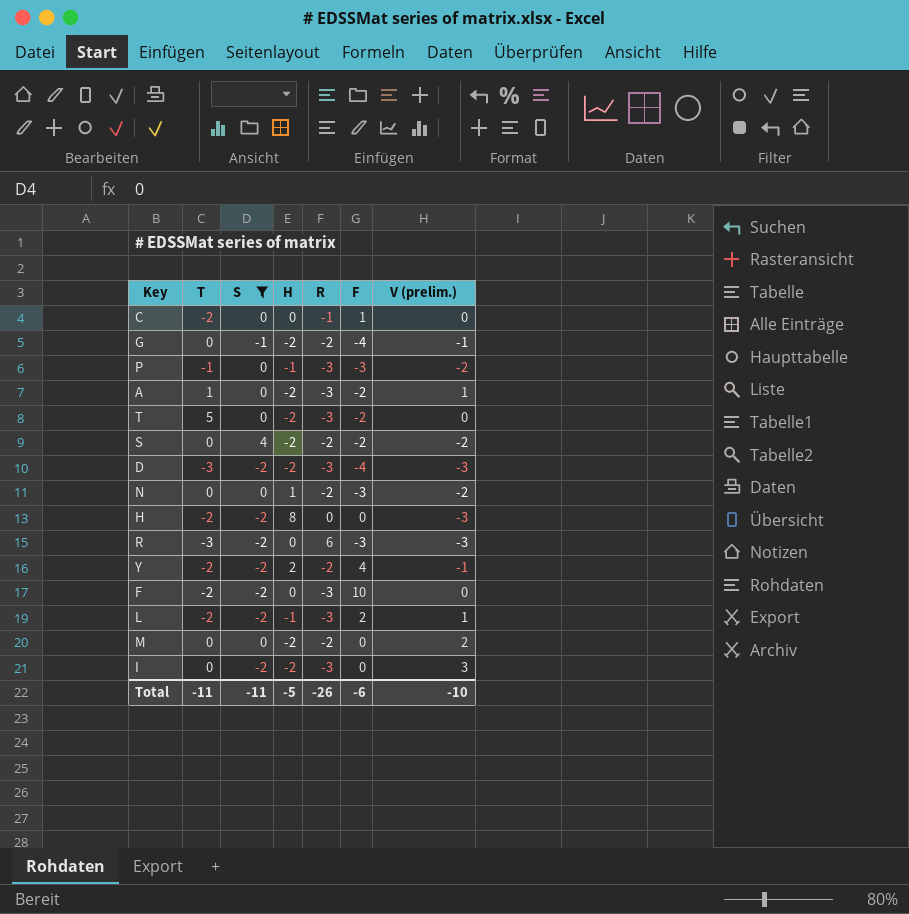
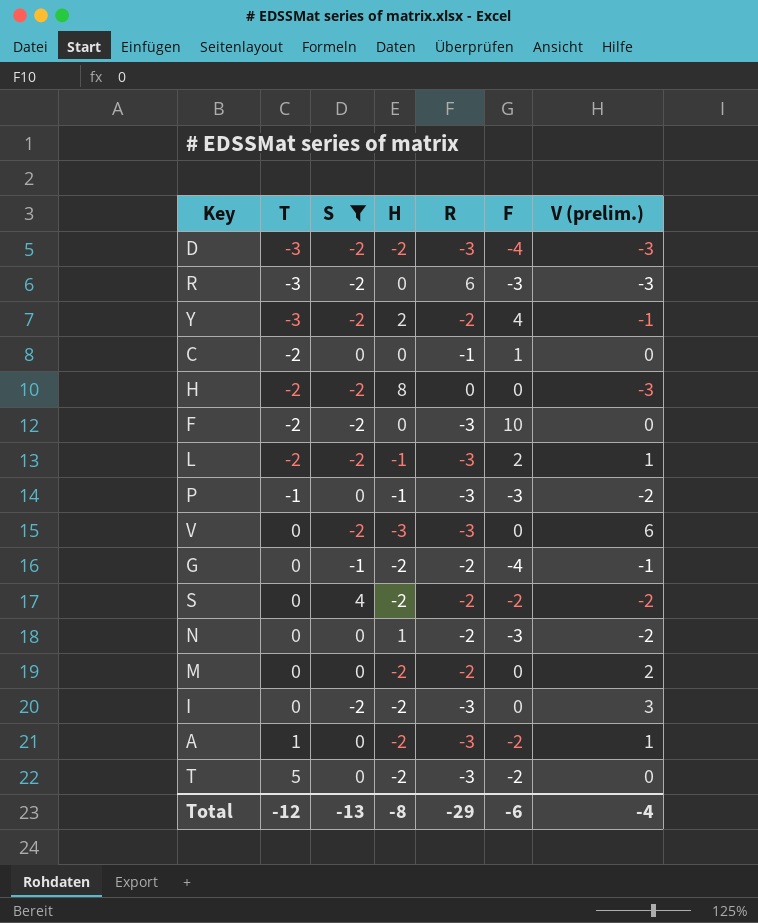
row order: none -> T ascending
Y | T: -2 -> -3
row V: none -> 0 | -2 | -3 | -3 | 0 | 6
Total | T: -11 -> -12
Total | S: -11 -> -13
Total | H: -5 -> -8
Total | R: -26 -> -29
Total | V (prelim.): -10 -> -4

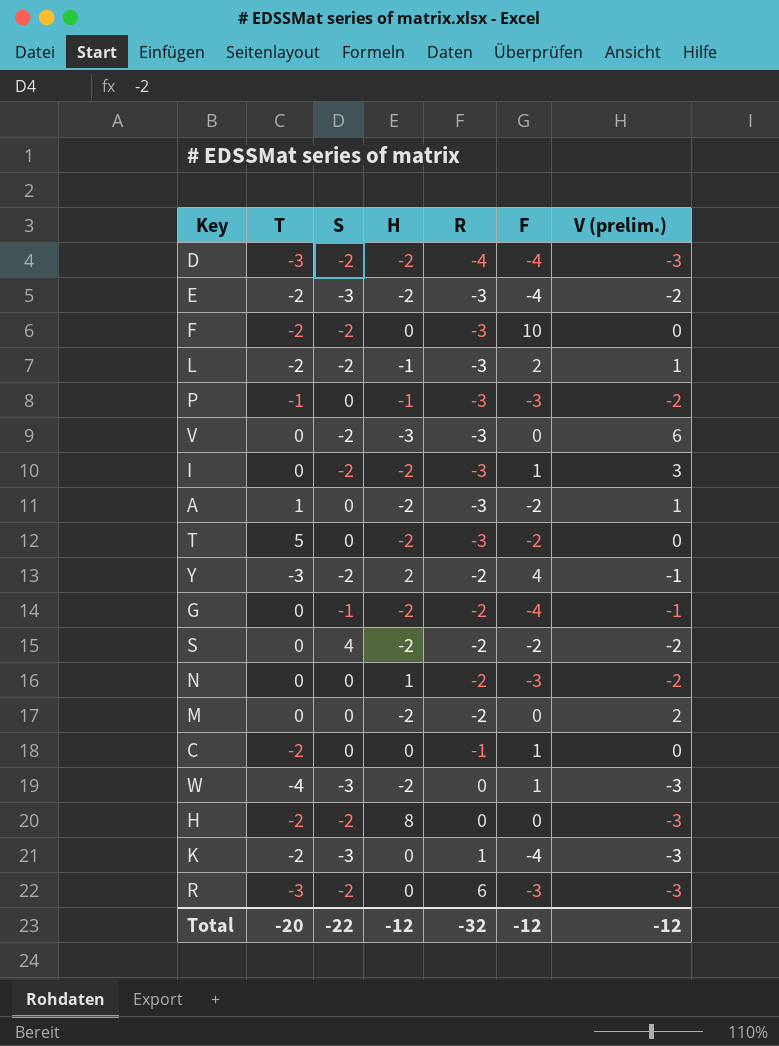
filter: S != -3 -> none
row order: T ascending -> R ascending
D | R: -3 -> -4
I | F: 0 -> 1
Total | T: -12 -> -20
Total | S: -13 -> -22
Total | H: -8 -> -12
Total | R: -29 -> -32
Total | F: -6 -> -12
Total | V (prelim.): -4 -> -12

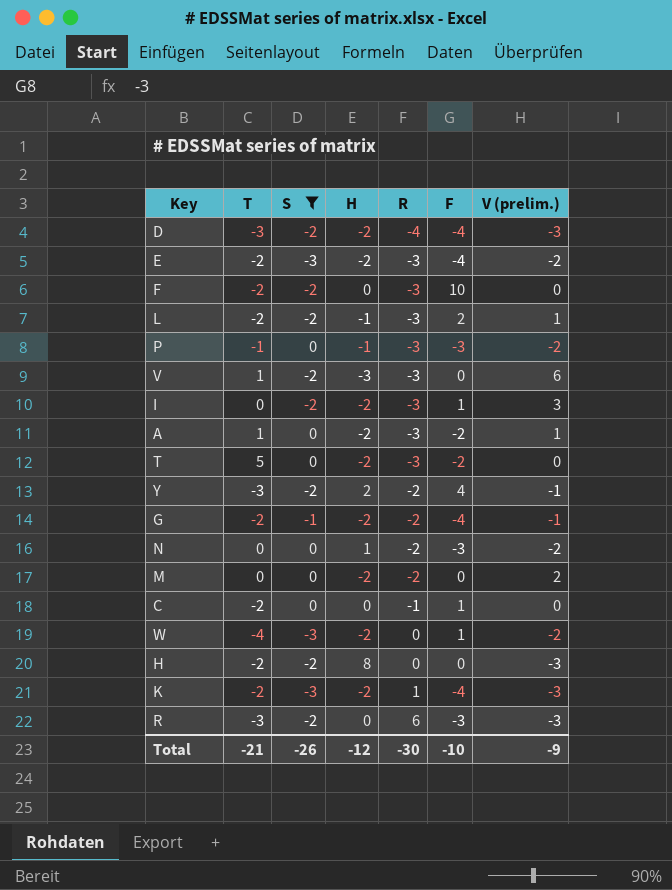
filter: none -> S != 4
V | T: 0 -> 1
G | T: 0 -> -2
W | V (prelim.): -3 -> -2
K | H: 0 -> -2
Total | T: -20 -> -21
Total | S: -22 -> -26
Total | R: -32 -> -30
Total | F: -12 -> -10
Total | V (prelim.): -12 -> -9

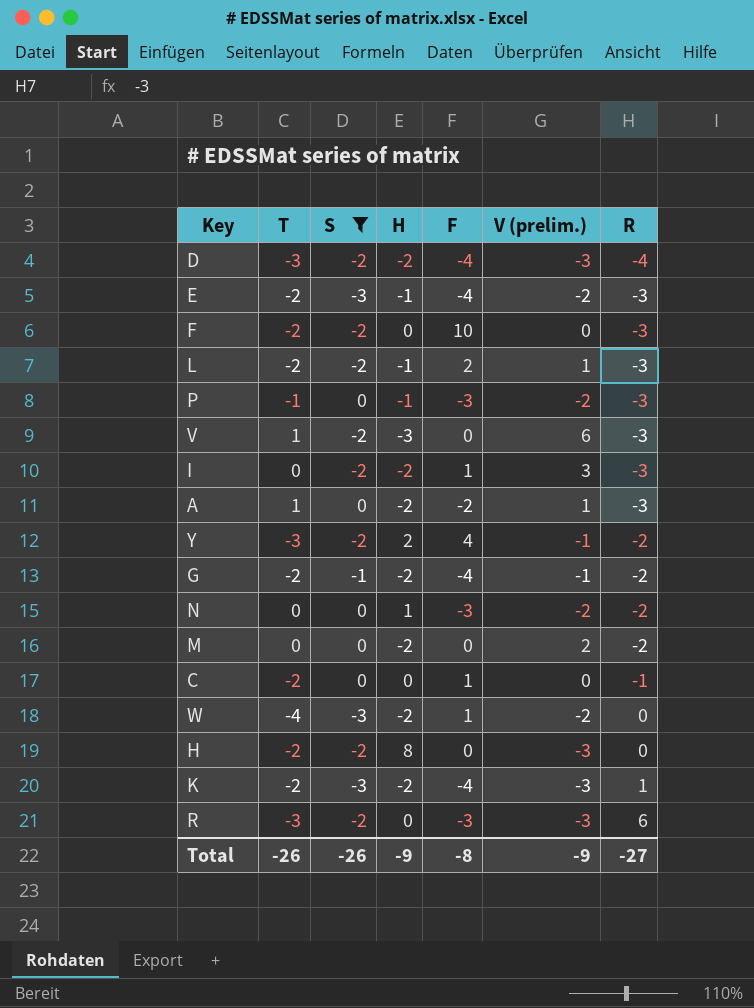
column R | position: 5 -> 7
row T: 5 | 0 | -2 | -3 | -2 | 0 -> none
E | H: -2 -> -1
Total | T: -21 -> -26
Total | H: -12 -> -9
Total | F: -10 -> -8
Total | R: -30 -> -27

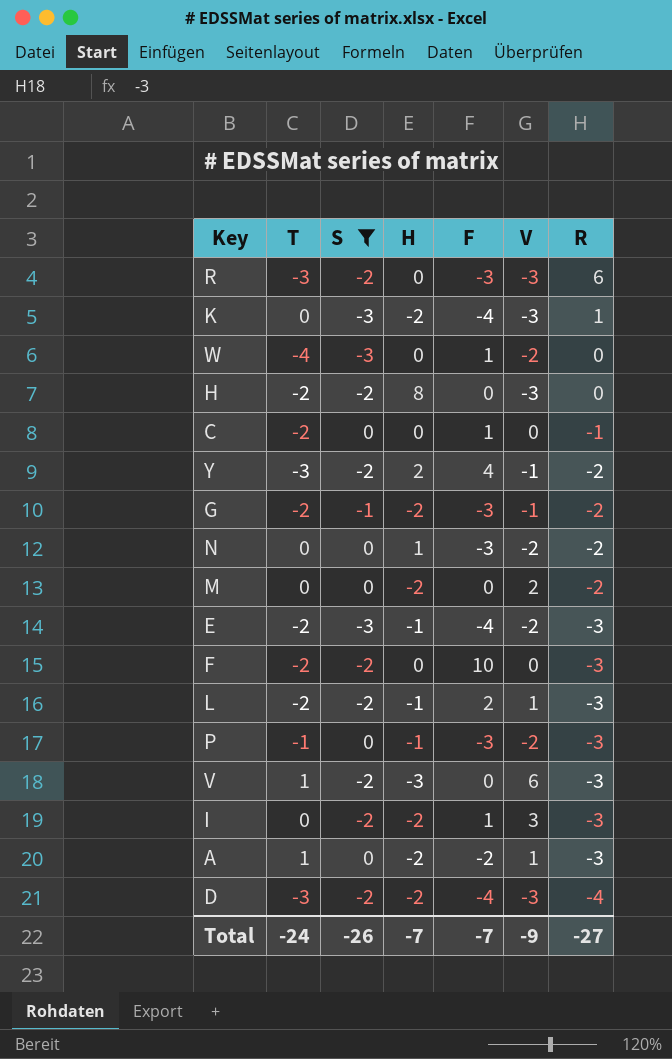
row order: R ascending -> R descending
column name: V (prelim.) -> V
K | T: -2 -> 0
W | H: -2 -> 0
G | F: -4 -> -3
Total | T: -26 -> -24
Total | H: -9 -> -7
Total | F: -8 -> -7

